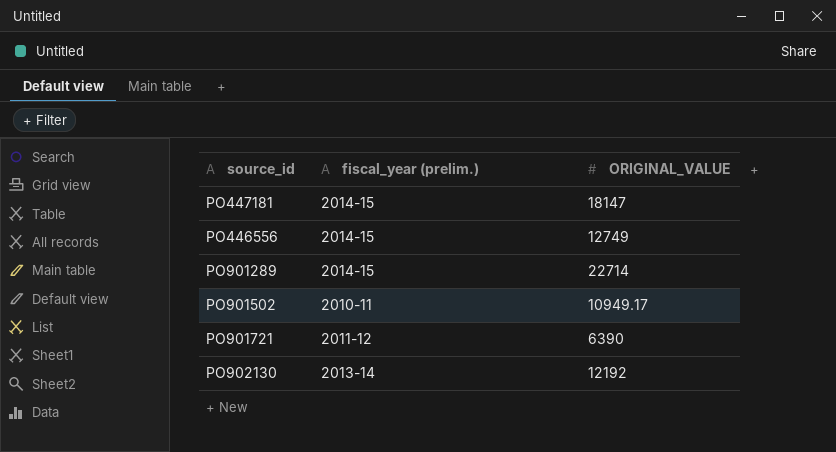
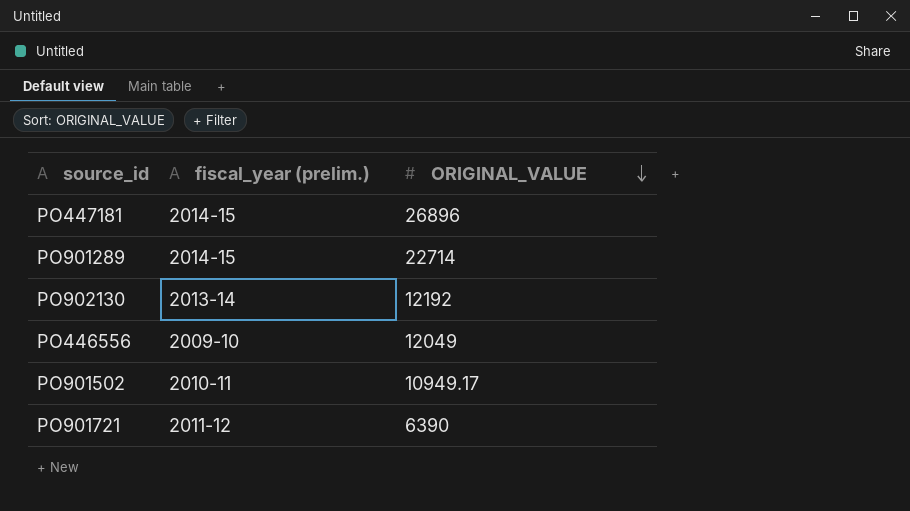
row order: none -> ORIGINAL_VALUE descending
PO447181 | ORIGINAL_VALUE: 18147 -> 26896
PO446556 | fiscal_year (prelim.): 2014-15 -> 2009-10
PO446556 | ORIGINAL_VALUE: 12749 -> 12049

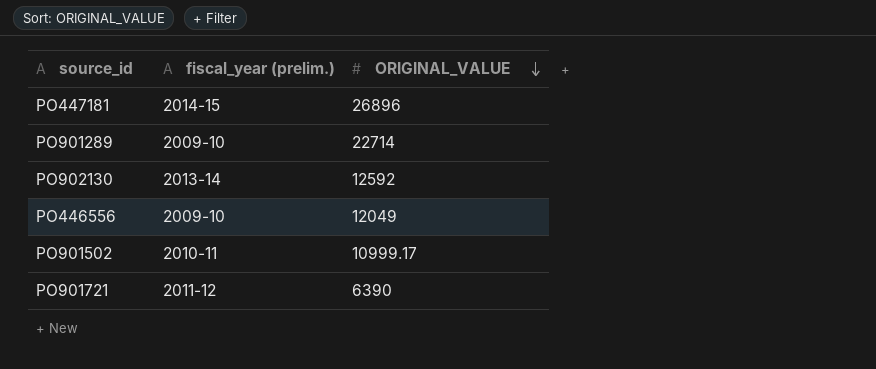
PO901289 | fiscal_year (prelim.): 2014-15 -> 2009-10
PO902130 | ORIGINAL_VALUE: 12192 -> 12592
PO901502 | ORIGINAL_VALUE: 10949.17 -> 10999.17

